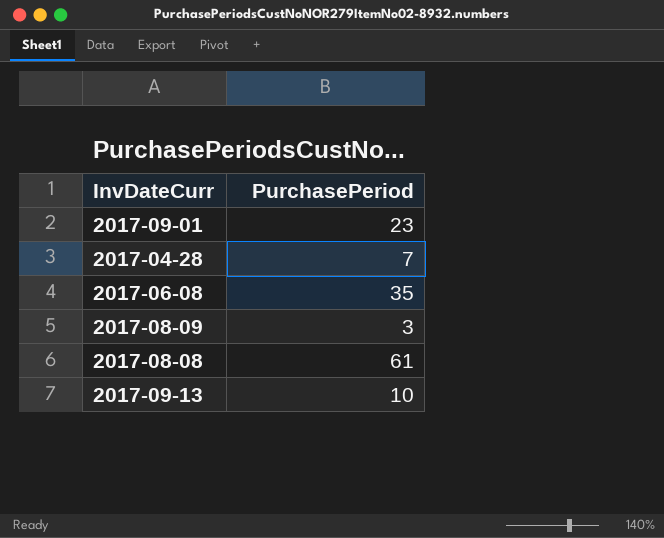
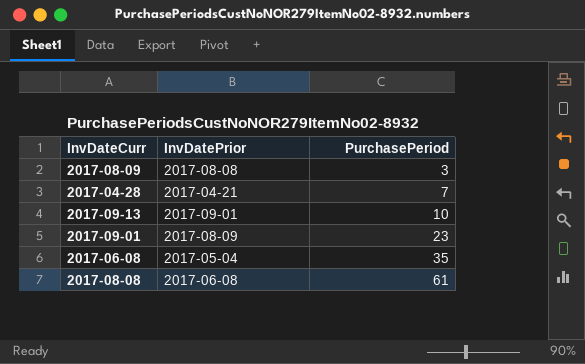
row order: none -> PurchasePeriod ascending
column InvDatePrior | position: none -> 2

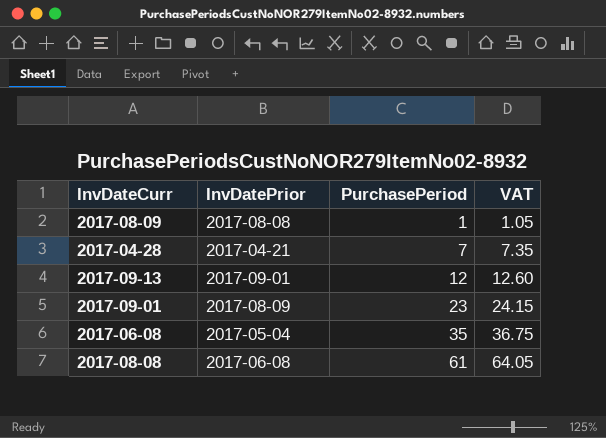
column VAT | formula: none -> [PurchasePeriod] * 1.05
2017-08-09 | PurchasePeriod: 3 -> 1
2017-09-13 | PurchasePeriod: 10 -> 12

